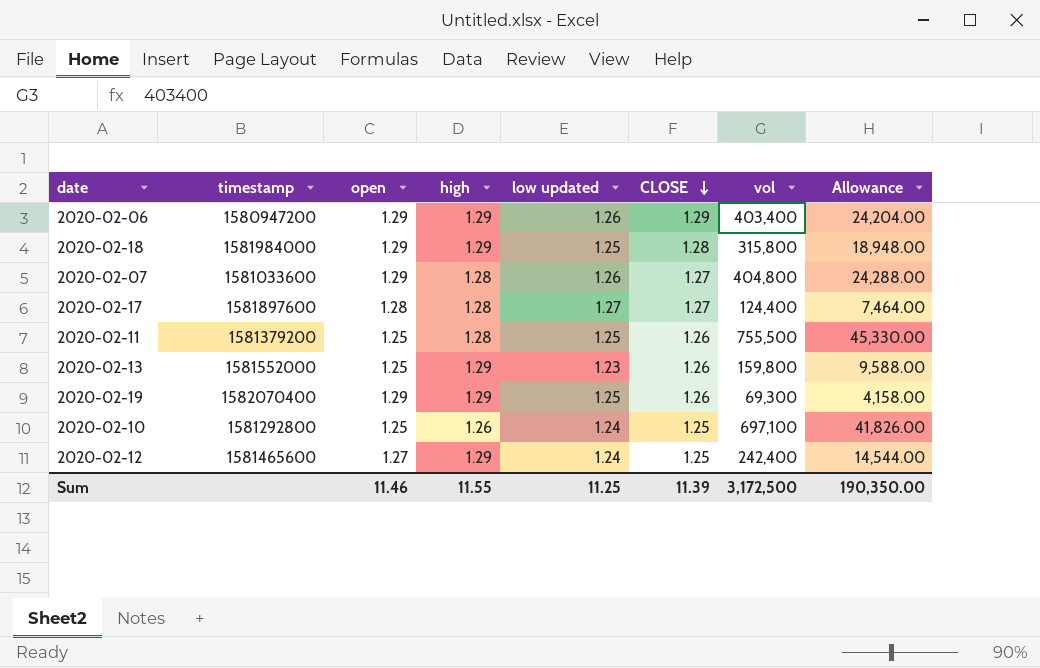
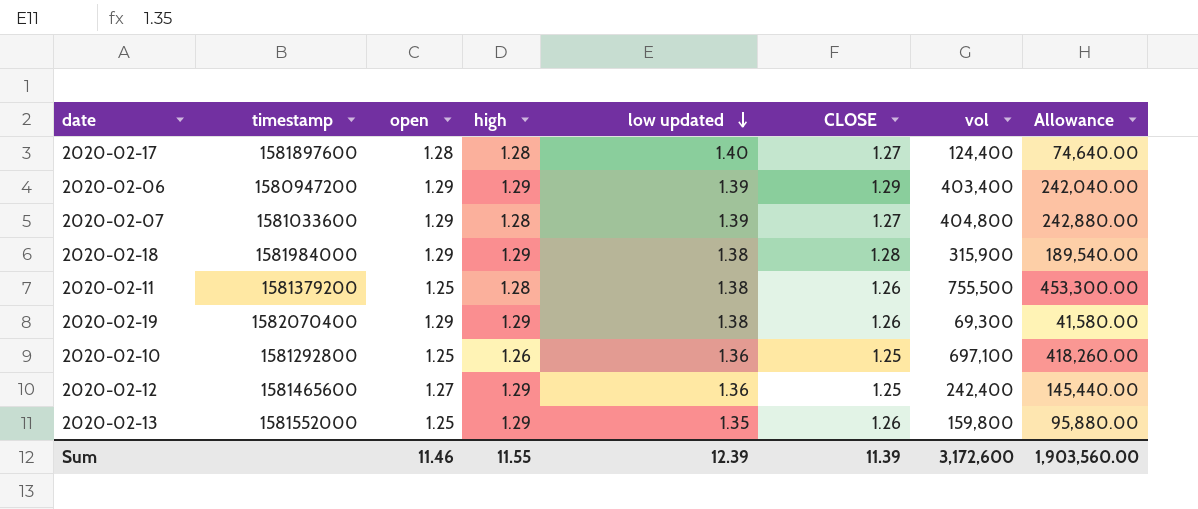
row order: CLOSE descending -> low updated descending
column Allowance | formula: [vol] * 0.06 -> [vol] * 0.6
2020-02-17 | low updated: 1.27 -> 1.40
2020-02-06 | low updated: 1.26 -> 1.39
2020-02-07 | low updated: 1.26 -> 1.39
2020-02-18 | low updated: 1.25 -> 1.38
2020-02-18 | vol: 315,800 -> 315,900
2020-02-11 | low updated: 1.25 -> 1.38
2020-02-19 | low updated: 1.25 -> 1.38
2020-02-10 | low updated: 1.24 -> 1.36
2020-02-12 | low updated: 1.24 -> 1.36
2020-02-13 | low updated: 1.23 -> 1.35
Sum | low updated: 11.25 -> 12.39
Sum | vol: 3,172,500 -> 3,172,600
Sum | Allowance: 190,350.00 -> 1,903,560.00

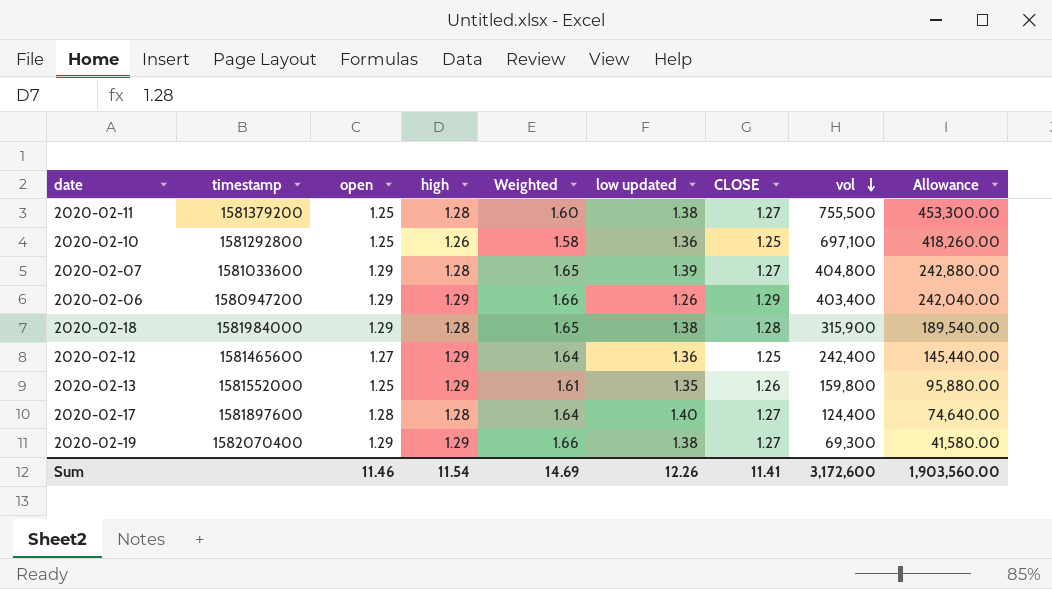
row order: low updated descending -> vol descending
column Weighted | formula: none -> [open] * [high]
2020-02-11 | CLOSE: 1.26 -> 1.27
2020-02-06 | low updated: 1.39 -> 1.26
2020-02-18 | high: 1.29 -> 1.28
2020-02-19 | CLOSE: 1.26 -> 1.27
Sum | high: 11.55 -> 11.54
Sum | low updated: 12.39 -> 12.26
Sum | CLOSE: 11.39 -> 11.41

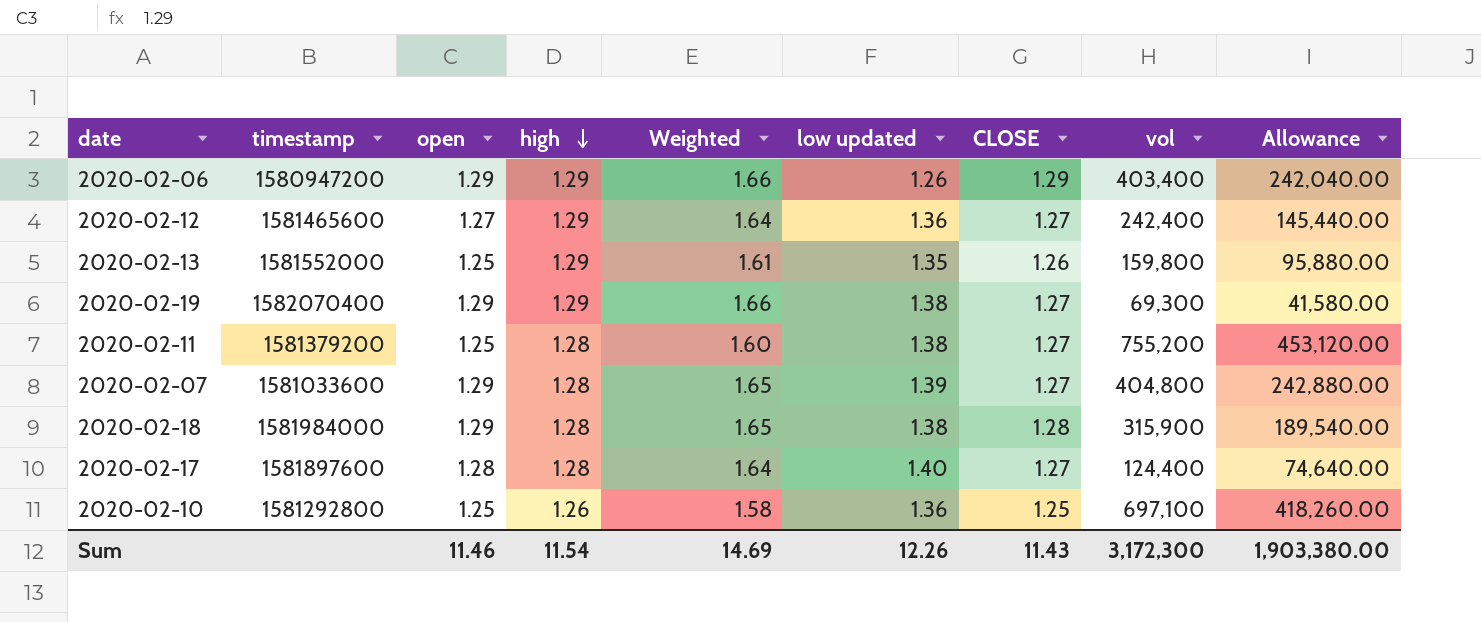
row order: vol descending -> high descending
2020-02-12 | CLOSE: 1.25 -> 1.27
2020-02-11 | vol: 755,500 -> 755,200
2020-02-11 | Allowance: 453,300.00 -> 453,120.00
Sum | CLOSE: 11.41 -> 11.43
Sum | vol: 3,172,600 -> 3,172,300
Sum | Allowance: 1,903,560.00 -> 1,903,380.00

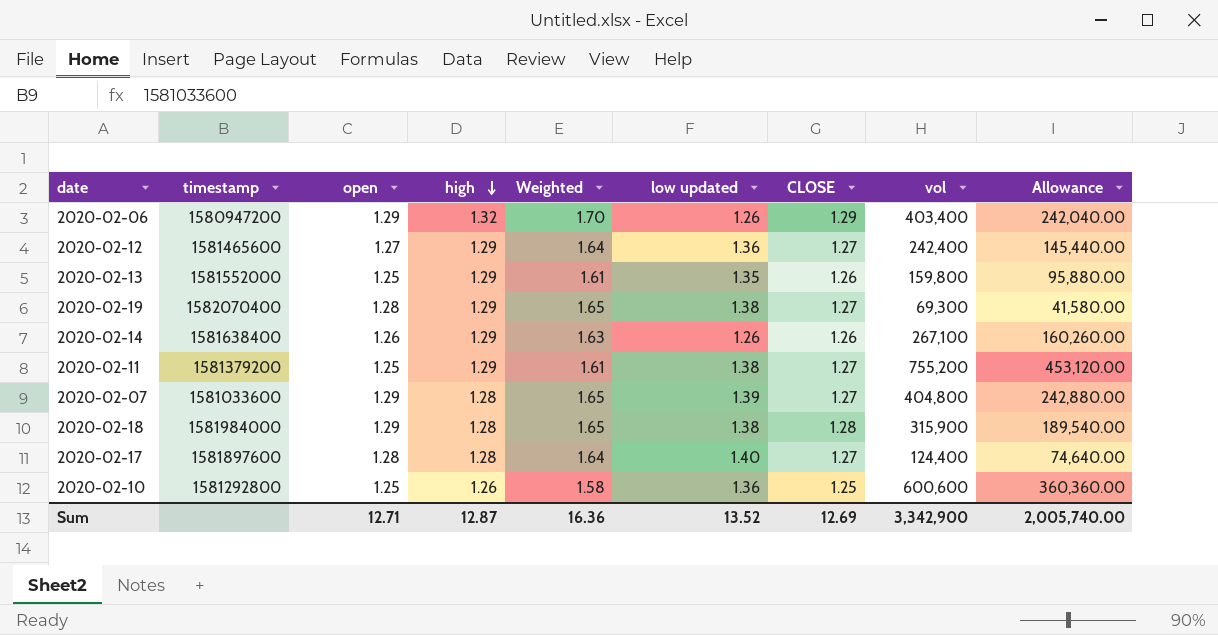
2020-02-06 | high: 1.29 -> 1.32
2020-02-06 | Weighted: 1.66 -> 1.70
2020-02-19 | open: 1.29 -> 1.28
2020-02-19 | Weighted: 1.66 -> 1.65
row 2020-02-14: none -> 1581638400 | 1.26 | 1.29 | 1.63 | 1.26 | 1.26 | 267,100 | 160,260.00
2020-02-11 | high: 1.28 -> 1.29
2020-02-11 | Weighted: 1.60 -> 1.61
2020-02-10 | vol: 697,100 -> 600,600
2020-02-10 | Allowance: 418,260.00 -> 360,360.00
Sum | open: 11.46 -> 12.71
Sum | high: 11.54 -> 12.87
Sum | Weighted: 14.69 -> 16.36
Sum | low updated: 12.26 -> 13.52
Sum | CLOSE: 11.43 -> 12.69
Sum | vol: 3,172,300 -> 3,342,900
Sum | Allowance: 1,903,380.00 -> 2,005,740.00

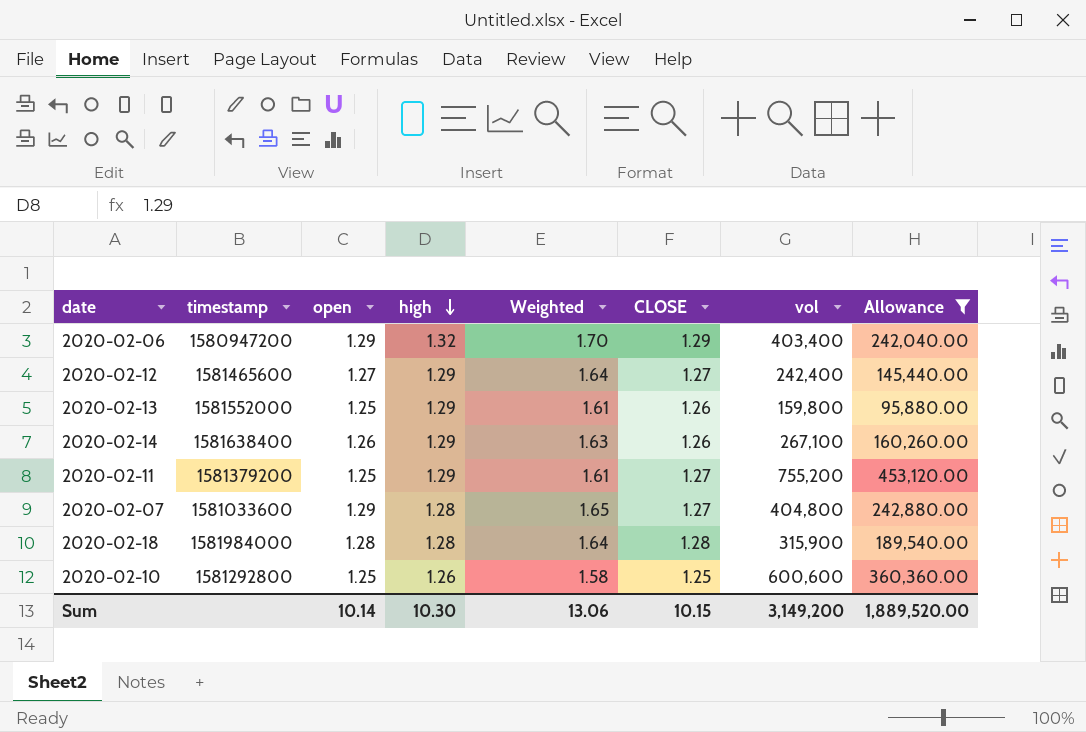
filter: none -> Allowance >= 95,880.00
column low updated | position: 6 -> none
2020-02-18 | open: 1.29 -> 1.28
2020-02-18 | Weighted: 1.65 -> 1.64
Sum | open: 12.71 -> 10.14
Sum | high: 12.87 -> 10.30
Sum | Weighted: 16.36 -> 13.06
Sum | CLOSE: 12.69 -> 10.15
Sum | vol: 3,342,900 -> 3,149,200
Sum | Allowance: 2,005,740.00 -> 1,889,520.00

